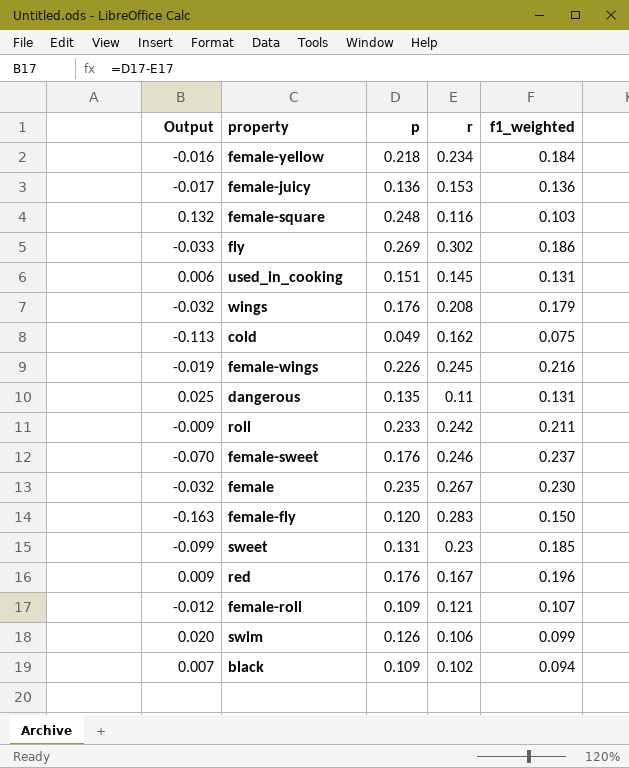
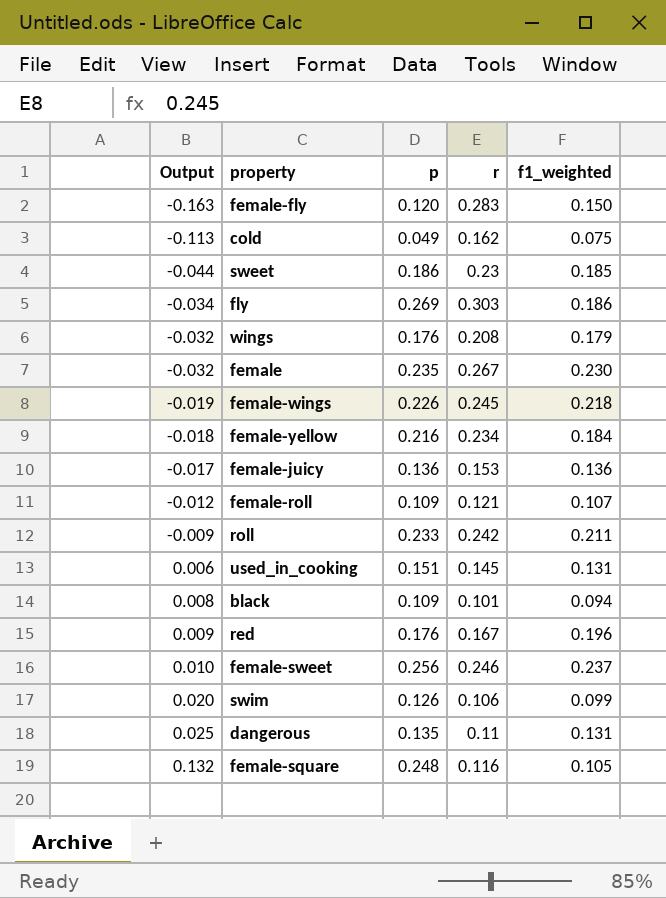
row order: none -> Output ascending
sweet | Output: -0.099 -> -0.044
sweet | p: 0.131 -> 0.186
fly | Output: -0.033 -> -0.034
fly | r: 0.302 -> 0.303
female-wings | f1_weighted: 0.216 -> 0.218
female-yellow | Output: -0.016 -> -0.018
female-yellow | p: 0.218 -> 0.216
black | Output: 0.007 -> 0.008
black | r: 0.102 -> 0.101
female-sweet | Output: -0.070 -> 0.010
female-sweet | p: 0.176 -> 0.256
female-square | f1_weighted: 0.103 -> 0.105

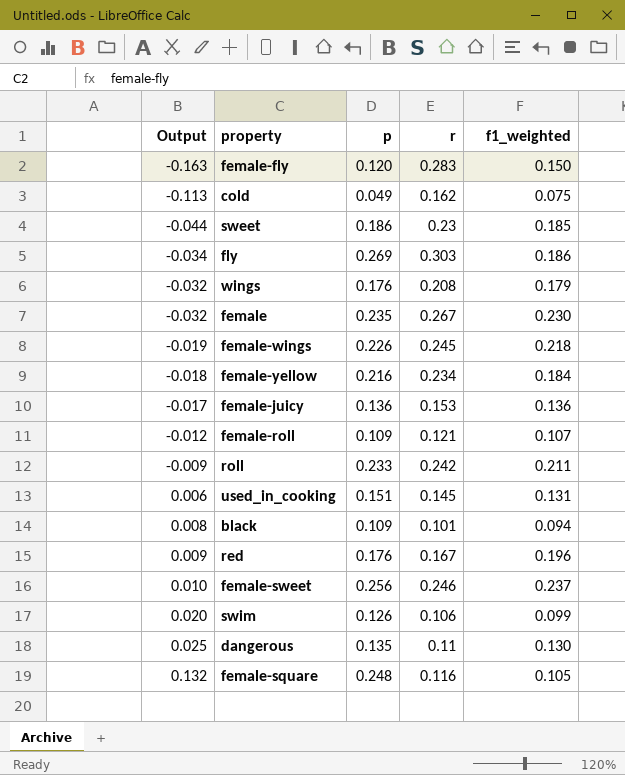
dangerous | f1_weighted: 0.131 -> 0.130

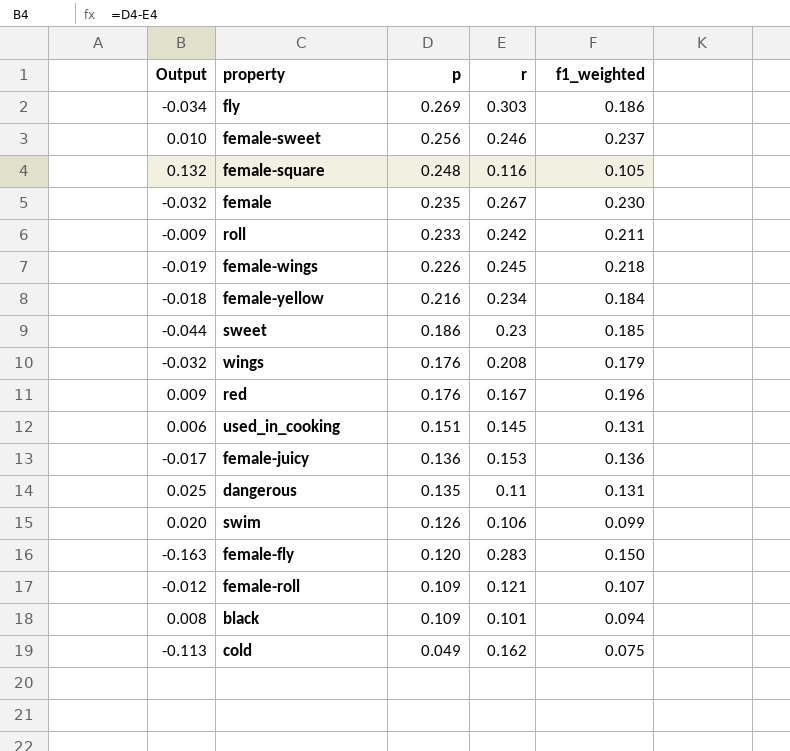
row order: Output ascending -> p descending
dangerous | f1_weighted: 0.130 -> 0.131

